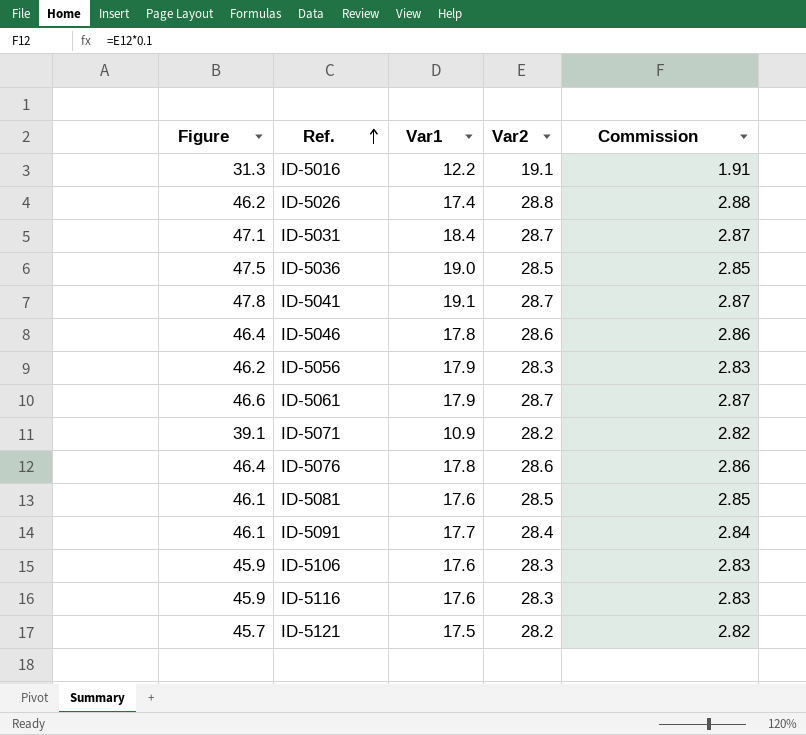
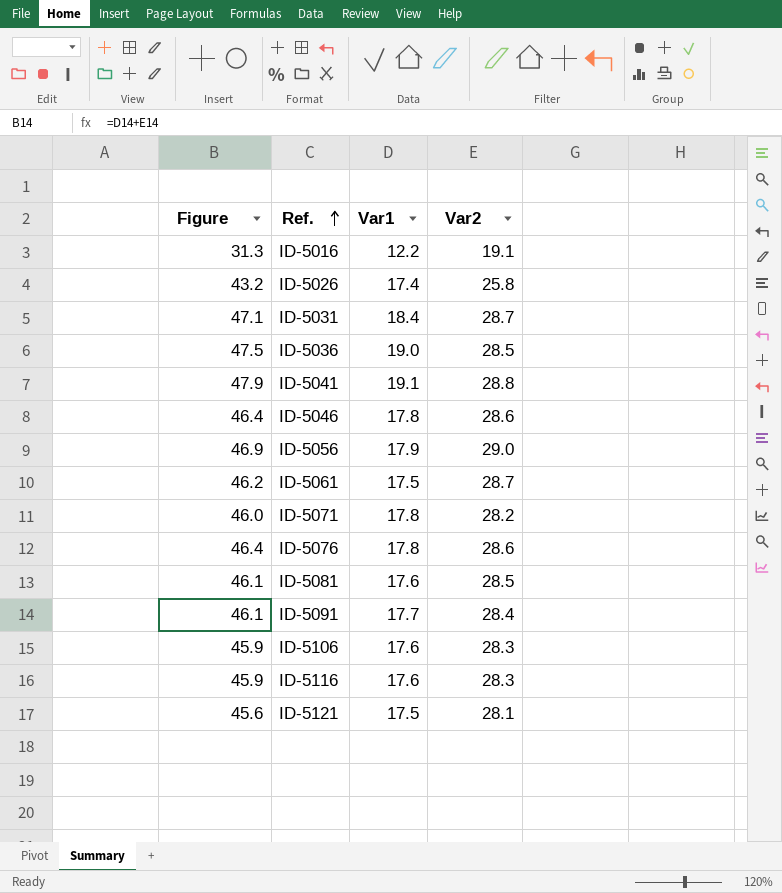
column Commission | formula: [Var2] * 0.1 -> none
ID-5026 | Figure: 46.2 -> 43.2
ID-5026 | Var2: 28.8 -> 25.8
ID-5041 | Figure: 47.8 -> 47.9
ID-5041 | Var2: 28.7 -> 28.8
ID-5056 | Figure: 46.2 -> 46.9
ID-5056 | Var2: 28.3 -> 29.0
ID-5061 | Figure: 46.6 -> 46.2
ID-5061 | Var1: 17.9 -> 17.5
ID-5071 | Figure: 39.1 -> 46.0
ID-5071 | Var1: 10.9 -> 17.8
ID-5121 | Figure: 45.7 -> 45.6
ID-5121 | Var2: 28.2 -> 28.1

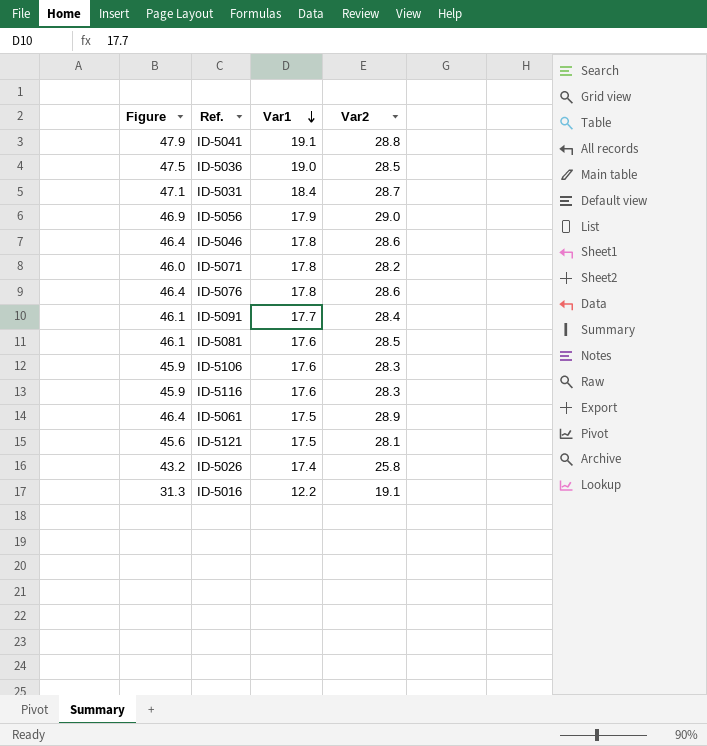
row order: Ref. ascending -> Var1 descending
ID-5061 | Figure: 46.2 -> 46.4
ID-5061 | Var2: 28.7 -> 28.9

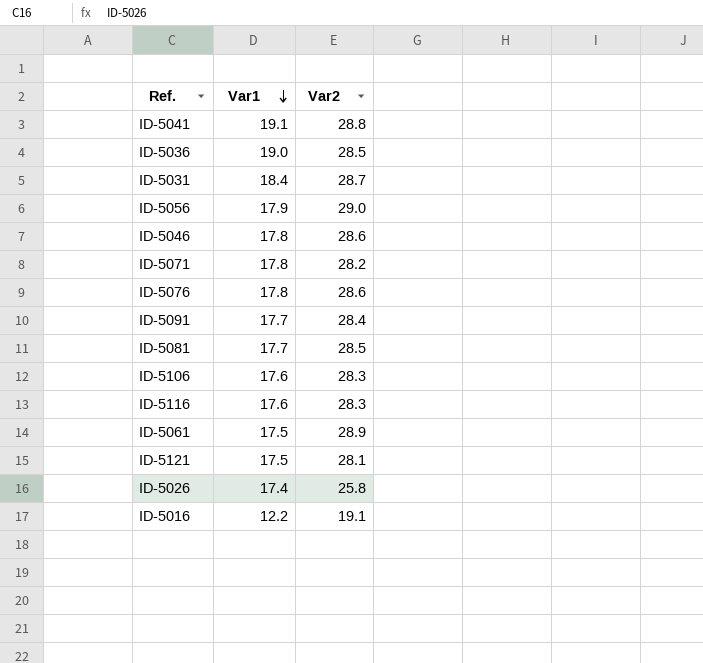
column Figure | formula: [Var1] + [Var2] -> none
ID-5081 | Var1: 17.6 -> 17.7

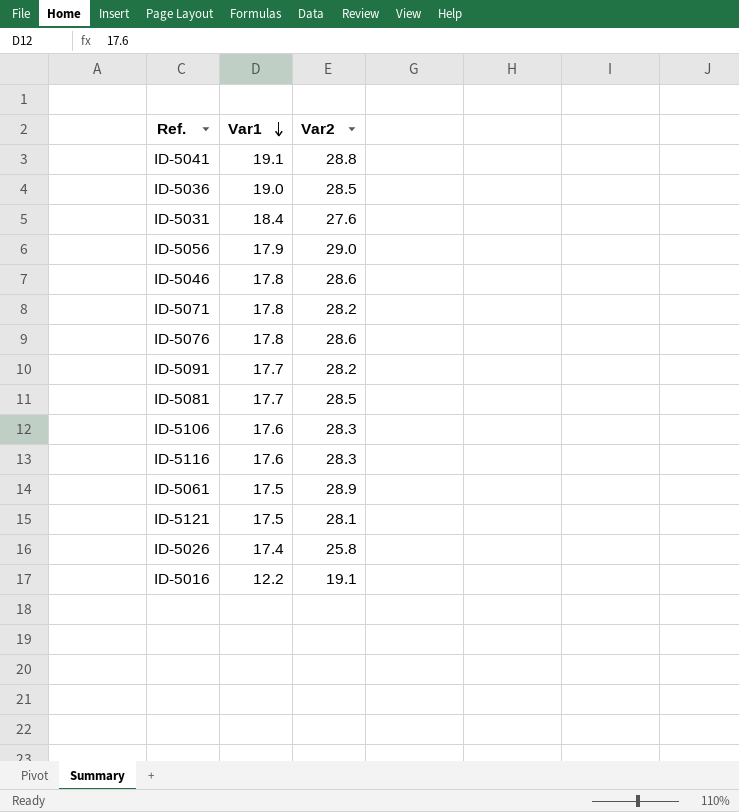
ID-5031 | Var2: 28.7 -> 27.6
ID-5091 | Var2: 28.4 -> 28.2

